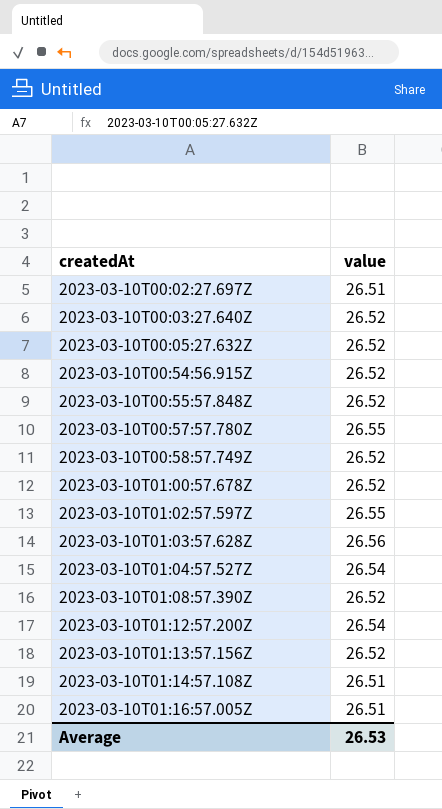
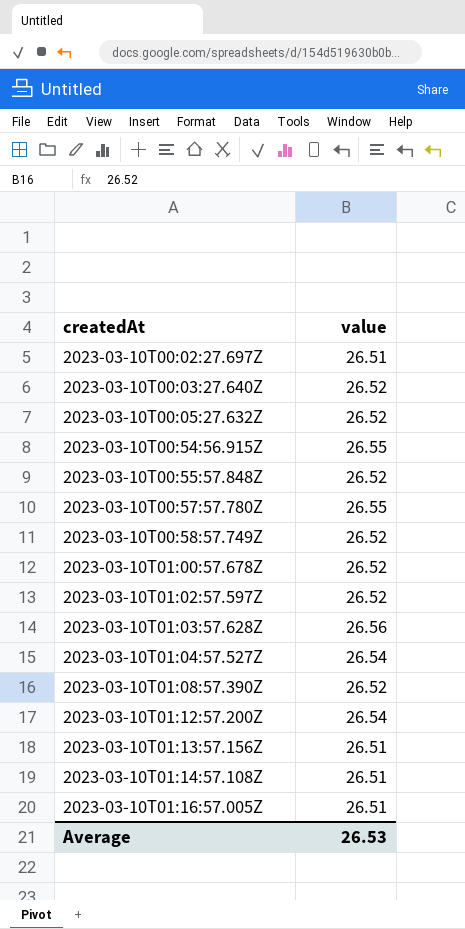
2023-03-10T00:54:56.915Z | value: 26.52 -> 26.55
2023-03-10T01:02:57.597Z | value: 26.55 -> 26.52
2023-03-10T01:13:57.156Z | value: 26.52 -> 26.51

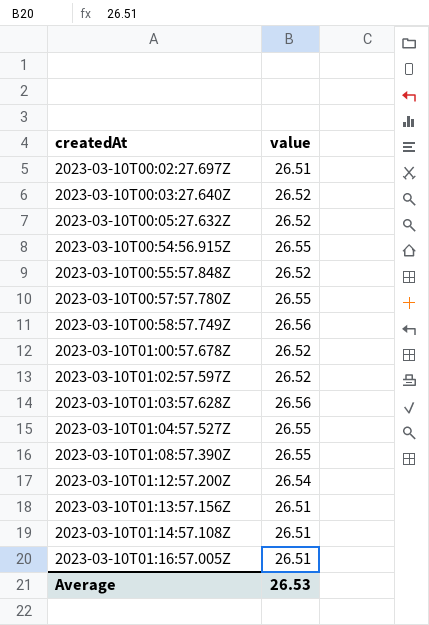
2023-03-10T00:58:57.749Z | value: 26.52 -> 26.56
2023-03-10T01:04:57.527Z | value: 26.54 -> 26.55
2023-03-10T01:08:57.390Z | value: 26.52 -> 26.55

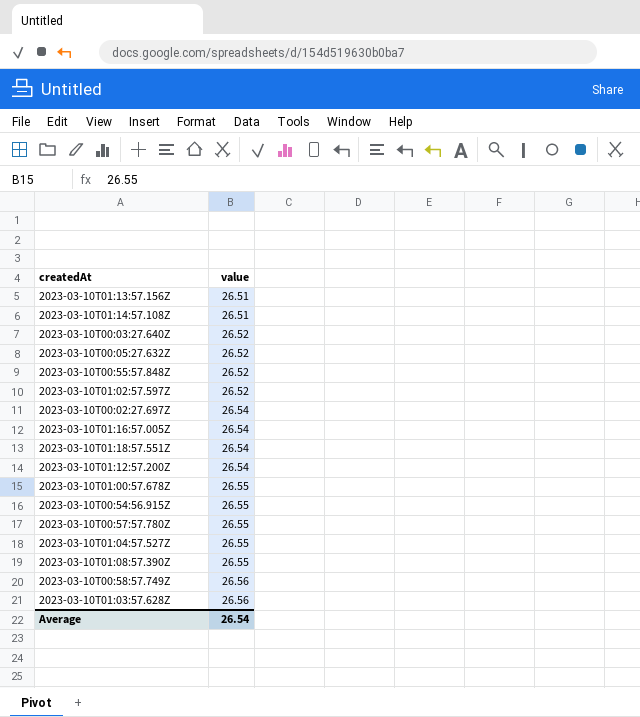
row order: createdAt ascending -> value ascending
2023-03-10T00:02:27.697Z | value: 26.51 -> 26.54
2023-03-10T01:16:57.005Z | value: 26.51 -> 26.54
row 2023-03-10T01:18:57.551Z: none -> 26.54
2023-03-10T01:00:57.678Z | value: 26.52 -> 26.55
Average | value: 26.53 -> 26.54

